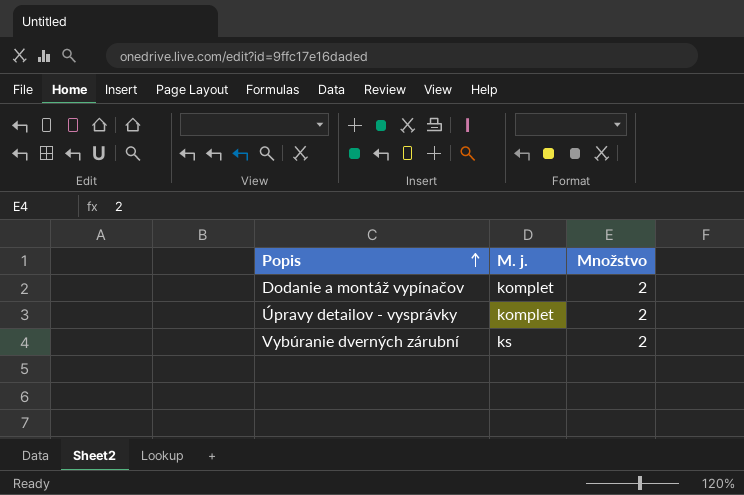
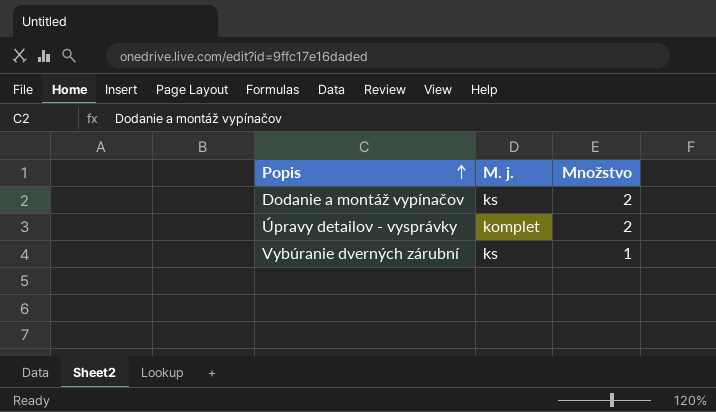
Dodanie a montáž vypínačov | M. j.: komplet -> ks
Vybúranie dverných zárubní | Množstvo: 2 -> 1

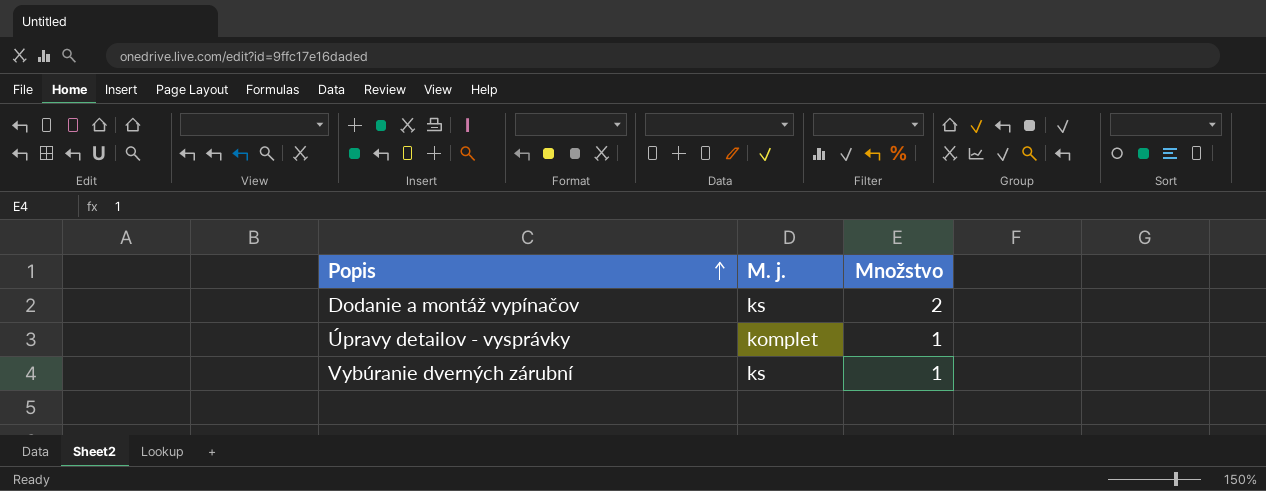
Úpravy detailov - vysprávky | Množstvo: 2 -> 1

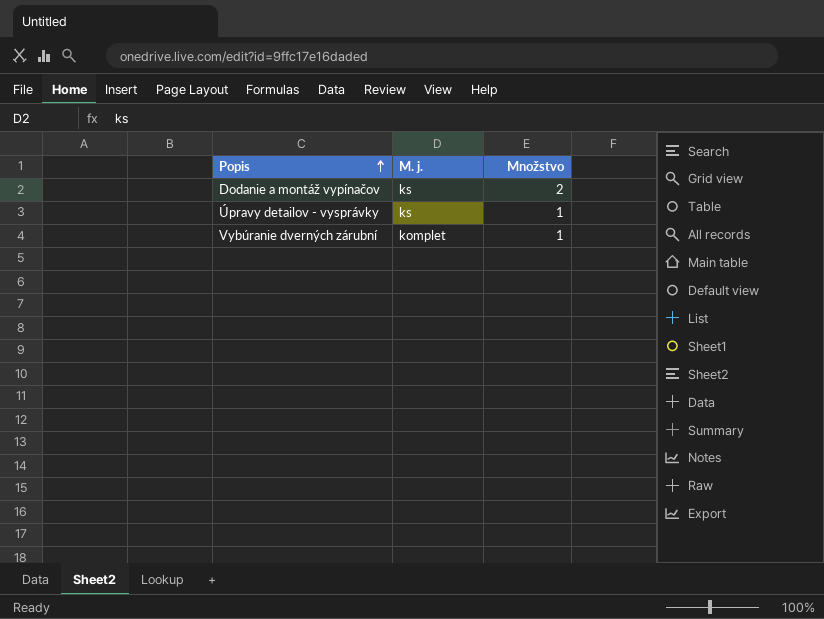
Úpravy detailov - vysprávky | M. j.: komplet -> ks
Vybúranie dverných zárubní | M. j.: ks -> komplet

